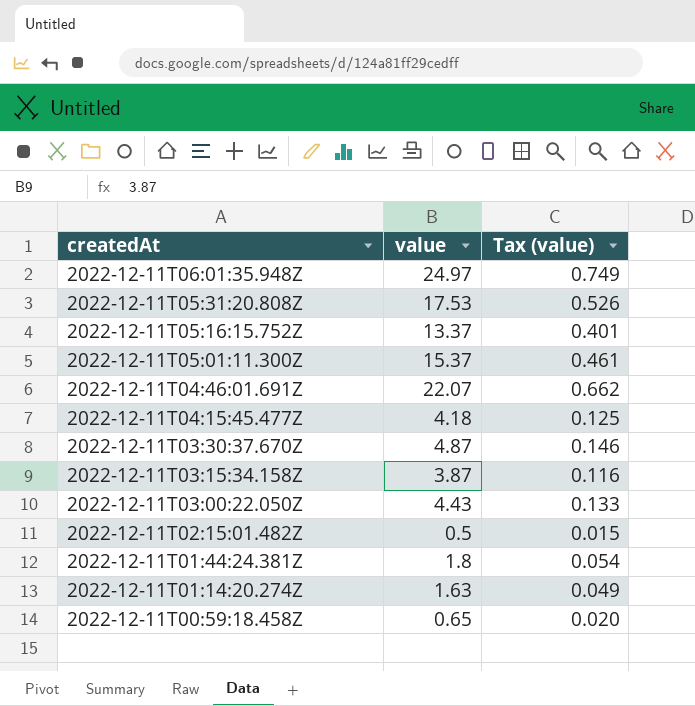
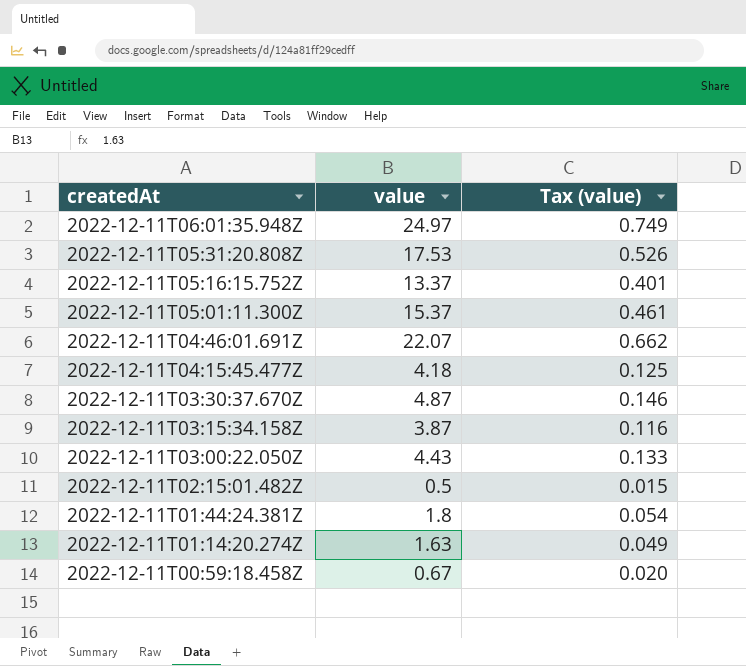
2022-12-11T00:59:18.458Z | value: 0.65 -> 0.67

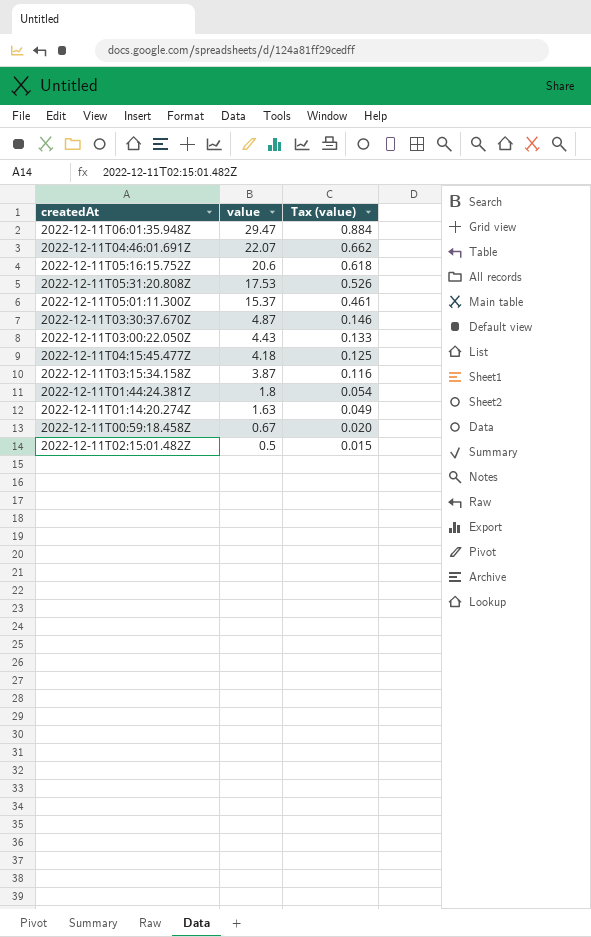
row order: createdAt descending -> value descending
2022-12-11T06:01:35.948Z | value: 24.97 -> 29.47
2022-12-11T06:01:35.948Z | Tax (value): 0.749 -> 0.884
2022-12-11T05:16:15.752Z | value: 13.37 -> 20.6
2022-12-11T05:16:15.752Z | Tax (value): 0.401 -> 0.618

